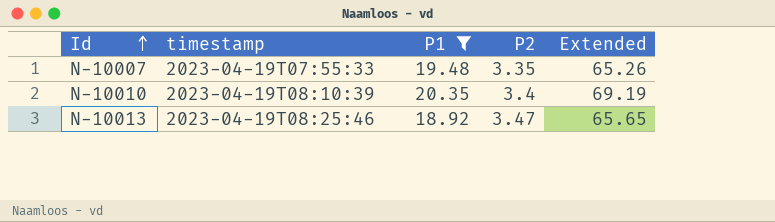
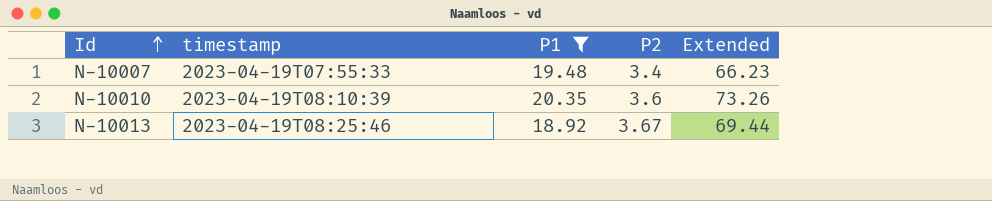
N-10007 | P2: 3.35 -> 3.4
N-10007 | Extended: 65.26 -> 66.23
N-10010 | P2: 3.4 -> 3.6
N-10010 | Extended: 69.19 -> 73.26
N-10013 | P2: 3.47 -> 3.67
N-10013 | Extended: 65.65 -> 69.44

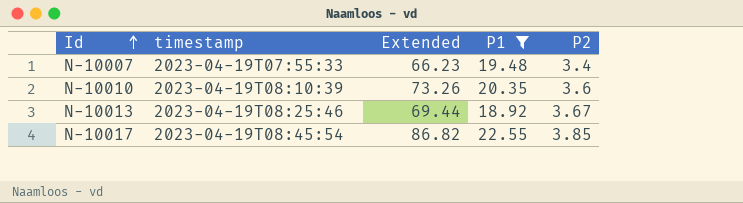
column Extended | position: 5 -> 3
row N-10017: none -> 2023-04-19T08:45:54 | 86.82 | 22.55 | 3.85

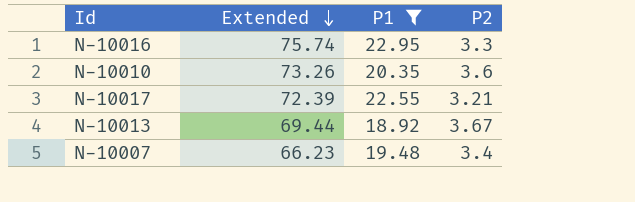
row order: Id ascending -> Extended descending
column timestamp | position: 2 -> none
row N-10016: none -> 75.74 | 22.95 | 3.3
N-10017 | Extended: 86.82 -> 72.39
N-10017 | P2: 3.85 -> 3.21

